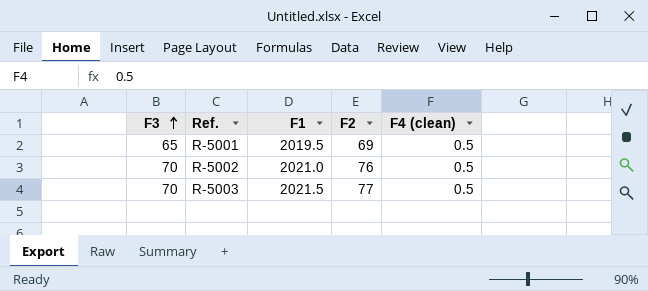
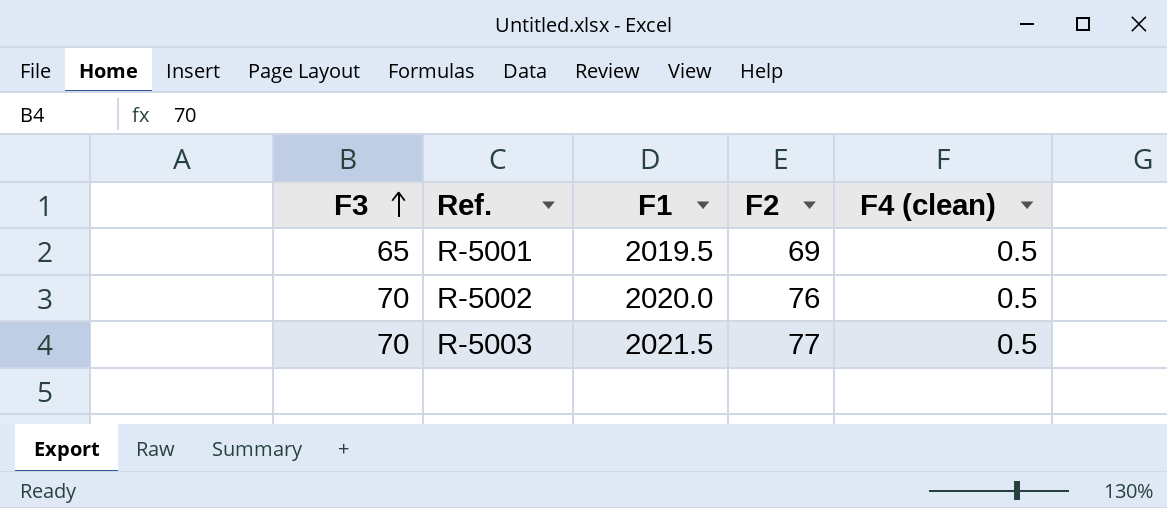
R-5002 | F1: 2021.0 -> 2020.0

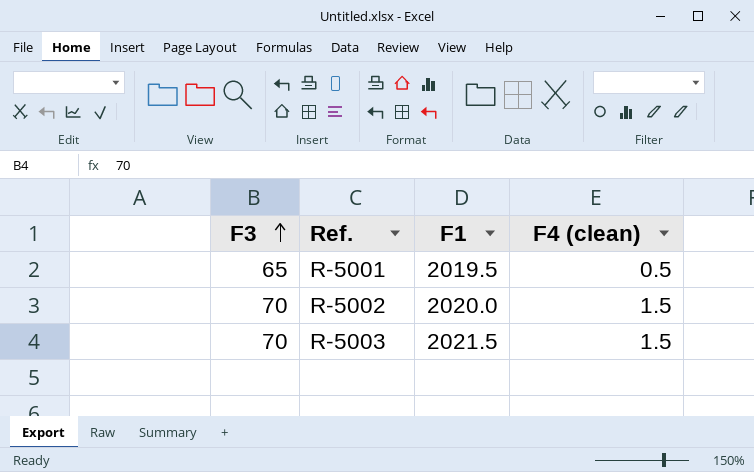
column F2 | position: 4 -> none
R-5002 | F4 (clean): 0.5 -> 1.5
R-5003 | F4 (clean): 0.5 -> 1.5

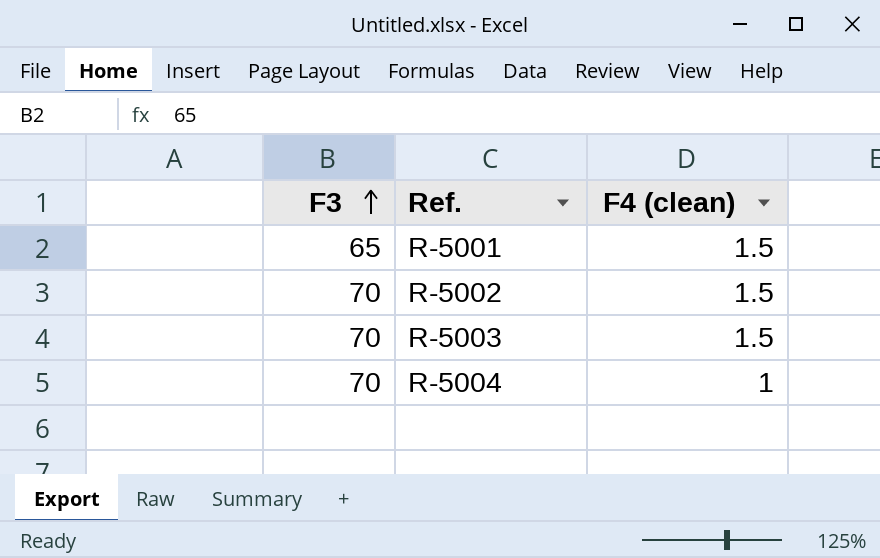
column F1 | position: 3 -> none
R-5001 | F4 (clean): 0.5 -> 1.5
row R-5004: none -> 70 | 1

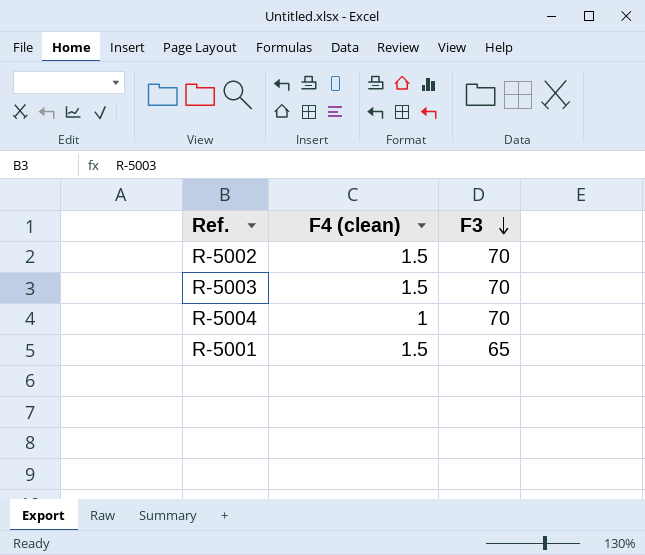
row order: F3 ascending -> F3 descending
column F3 | position: 1 -> 3

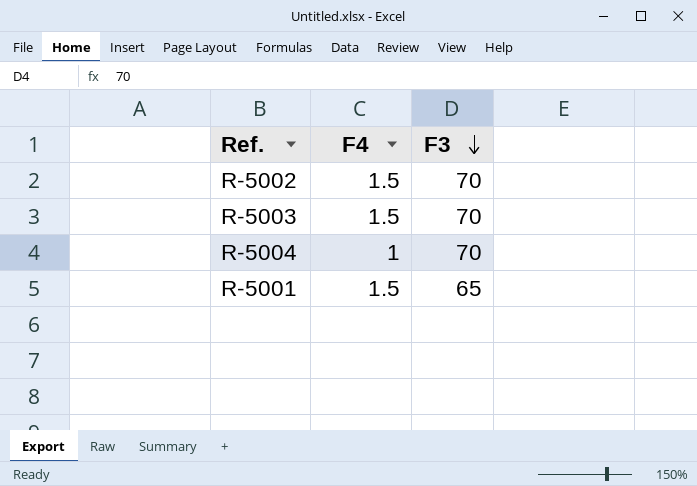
column name: F4 (clean) -> F4

